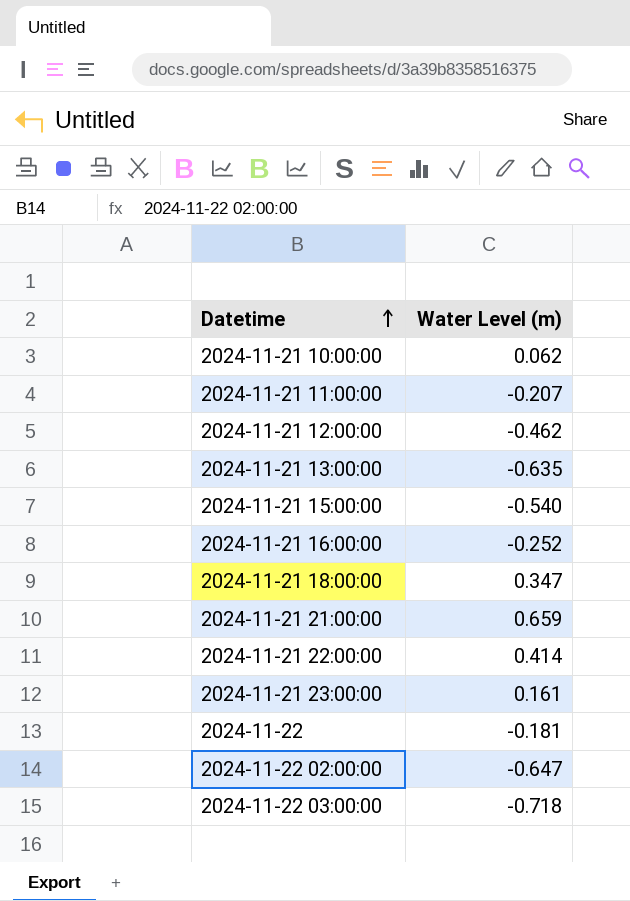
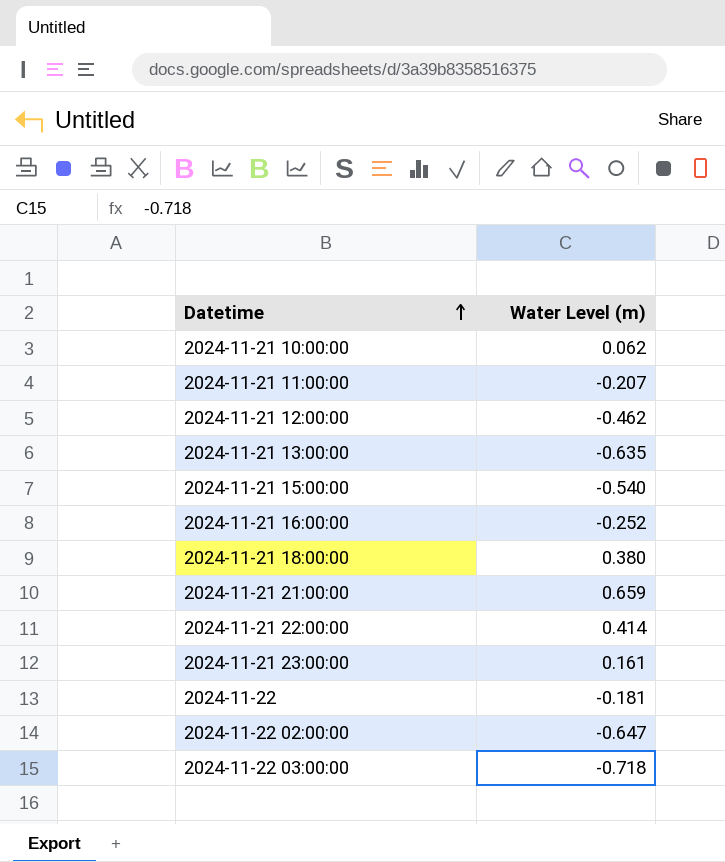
2024-11-21 18:00:00 | Water Level (m): 0.347 -> 0.380

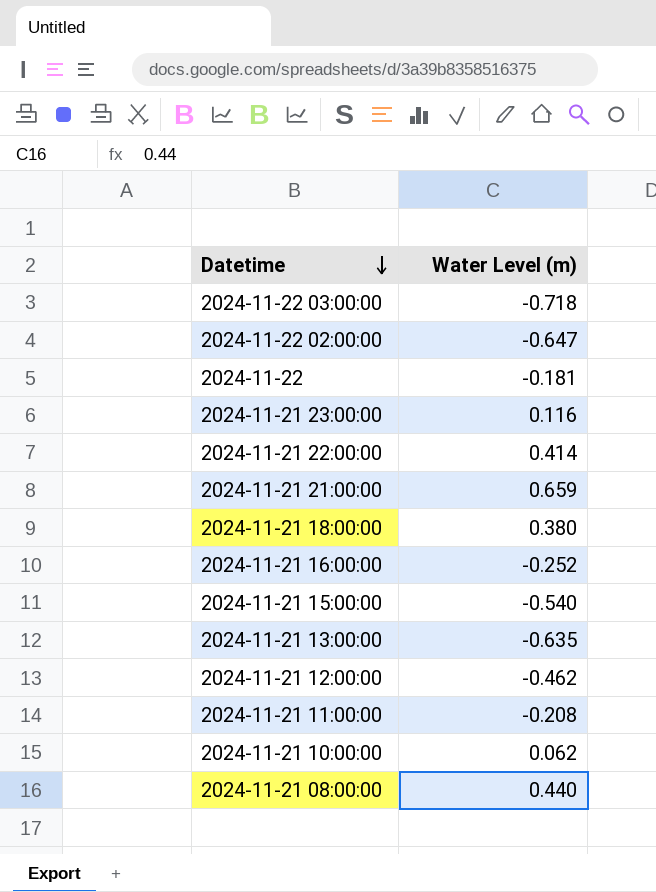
row order: Datetime ascending -> Datetime descending
2024-11-21 23:00:00 | Water Level (m): 0.161 -> 0.116
2024-11-21 11:00:00 | Water Level (m): -0.207 -> -0.208
row 2024-11-21 08:00:00: none -> 0.440

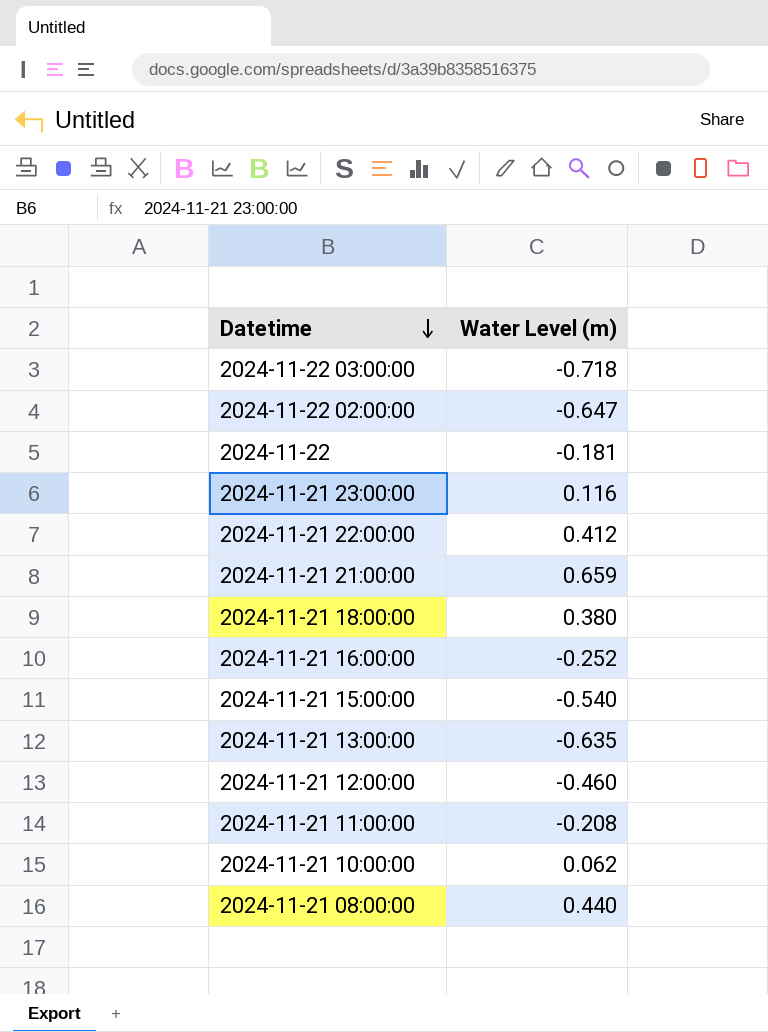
2024-11-21 22:00:00 | Water Level (m): 0.414 -> 0.412
2024-11-21 12:00:00 | Water Level (m): -0.462 -> -0.460

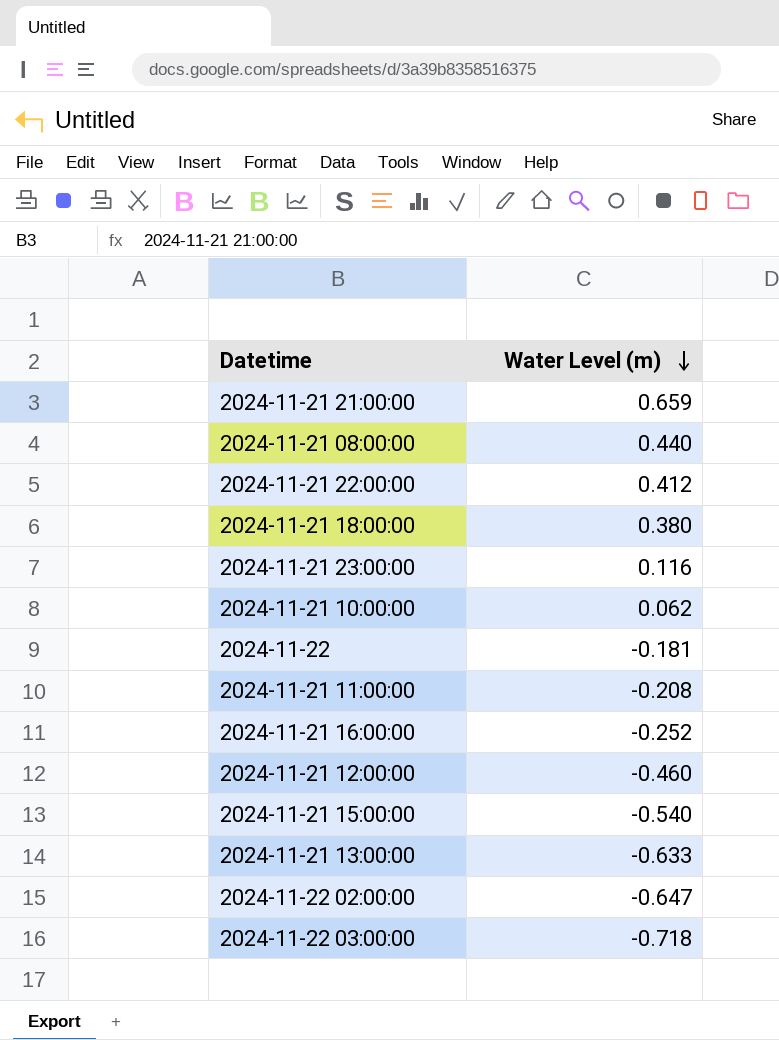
row order: Datetime descending -> Water Level (m) descending
2024-11-21 13:00:00 | Water Level (m): -0.635 -> -0.633

